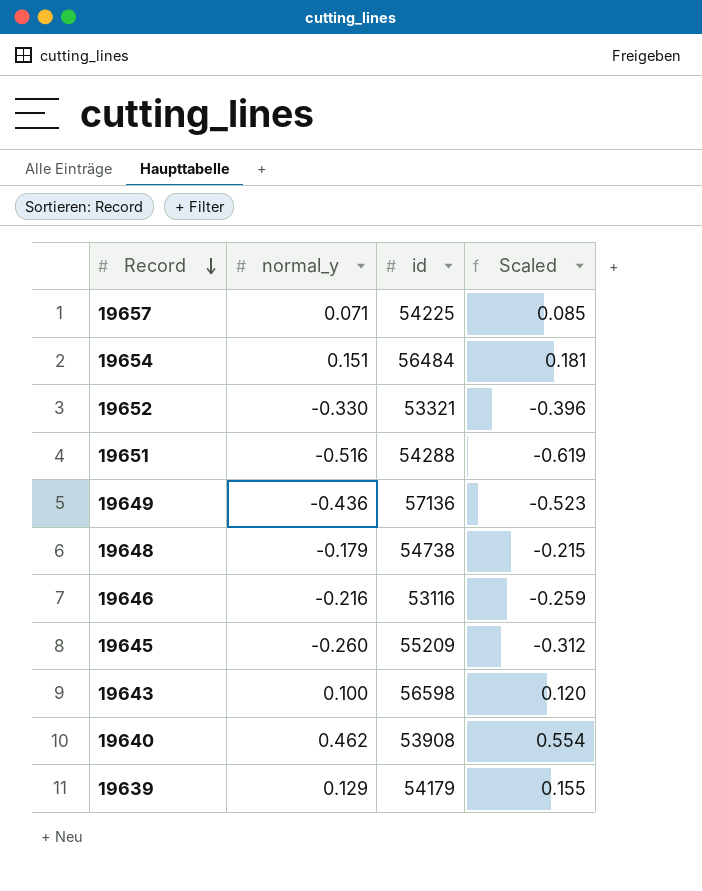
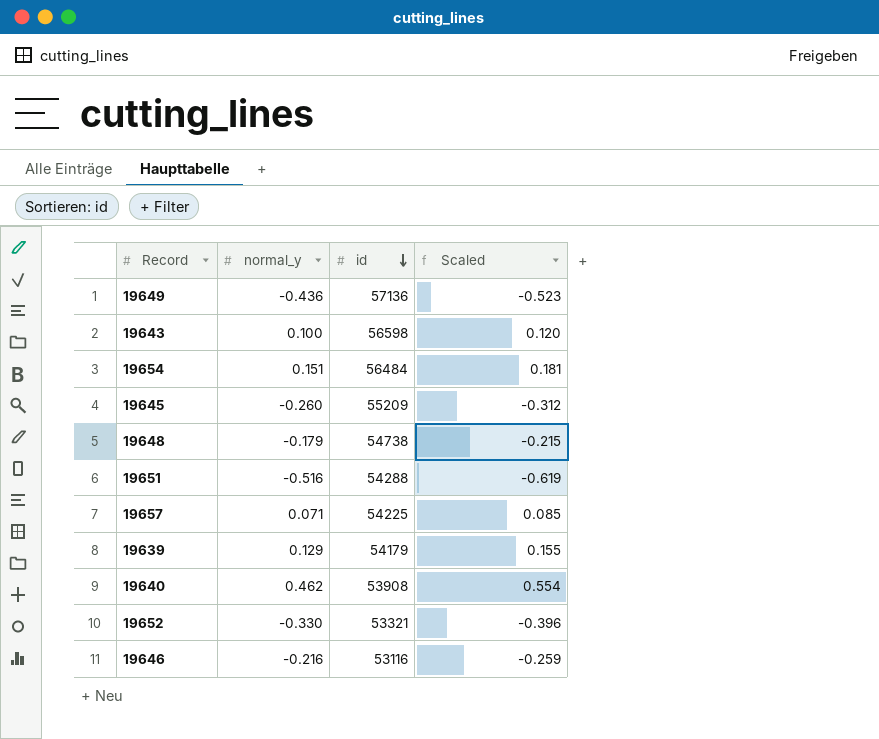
row order: Record descending -> id descending

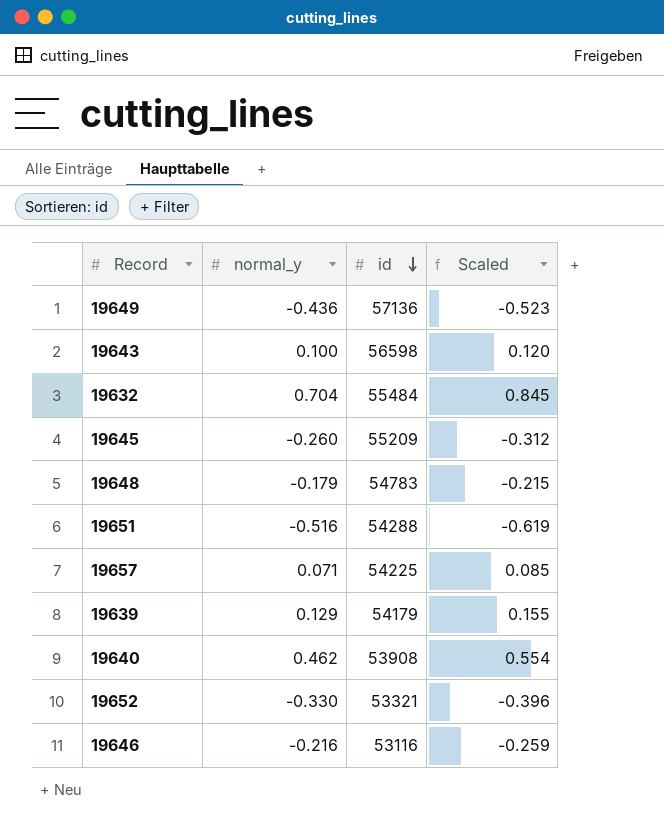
row 19654: 0.151 | 56484 | 0.181 -> none
row 19632: none -> 0.704 | 55484 | 0.845
19648 | id: 54738 -> 54783

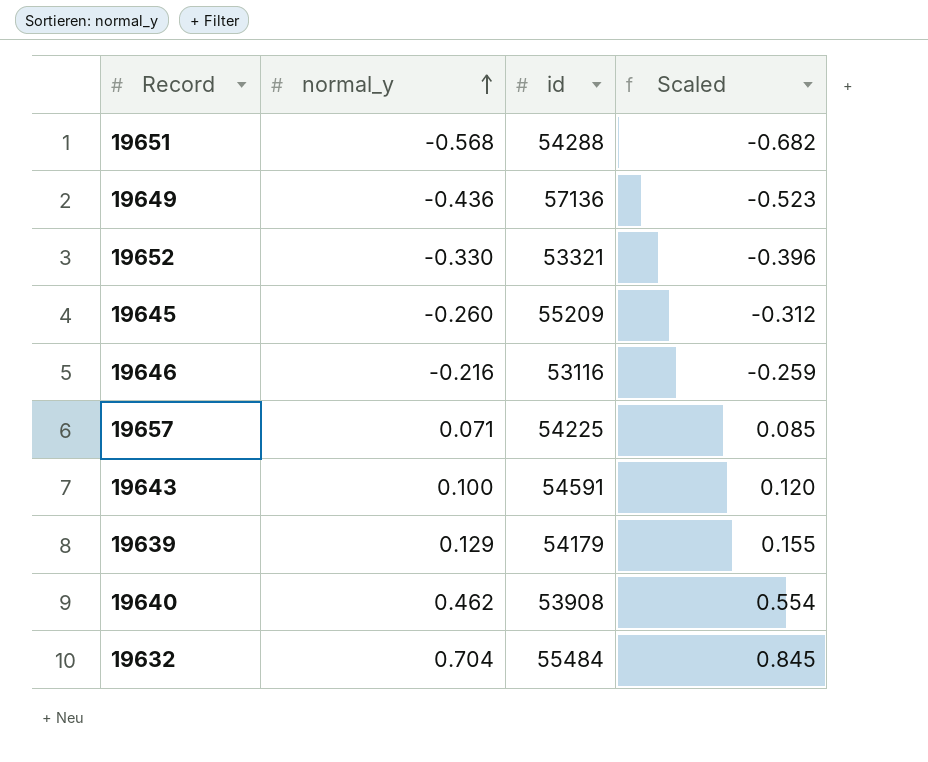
row order: id descending -> normal_y ascending
row 19648: -0.179 | 54783 | -0.215 -> none
19651 | normal_y: -0.516 -> -0.568
19651 | Scaled: -0.619 -> -0.682
19643 | id: 56598 -> 54591

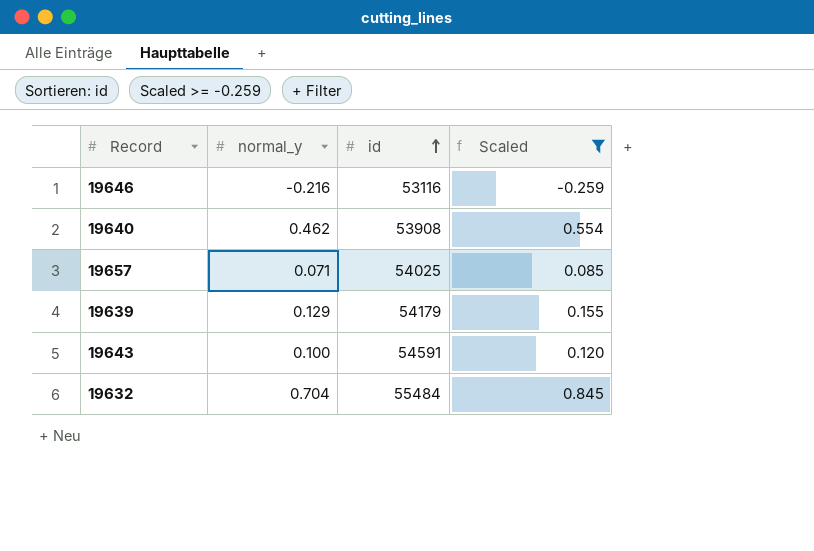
filter: none -> Scaled >= -0.259
row order: normal_y ascending -> id ascending
19657 | id: 54225 -> 54025

